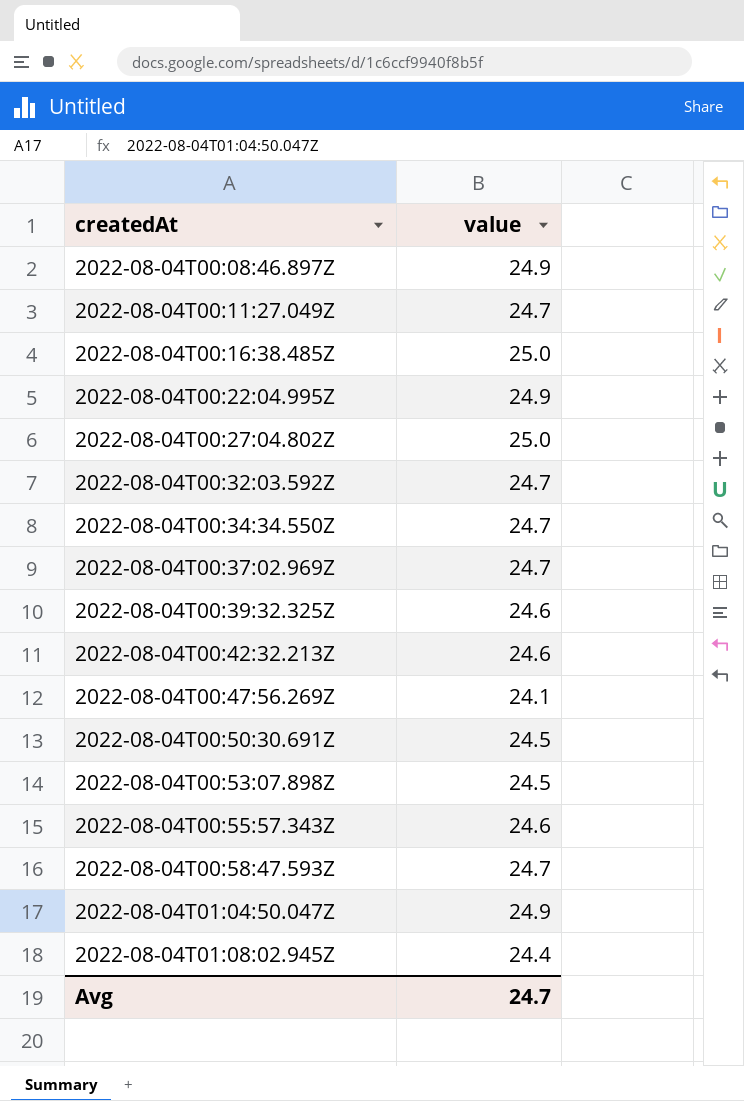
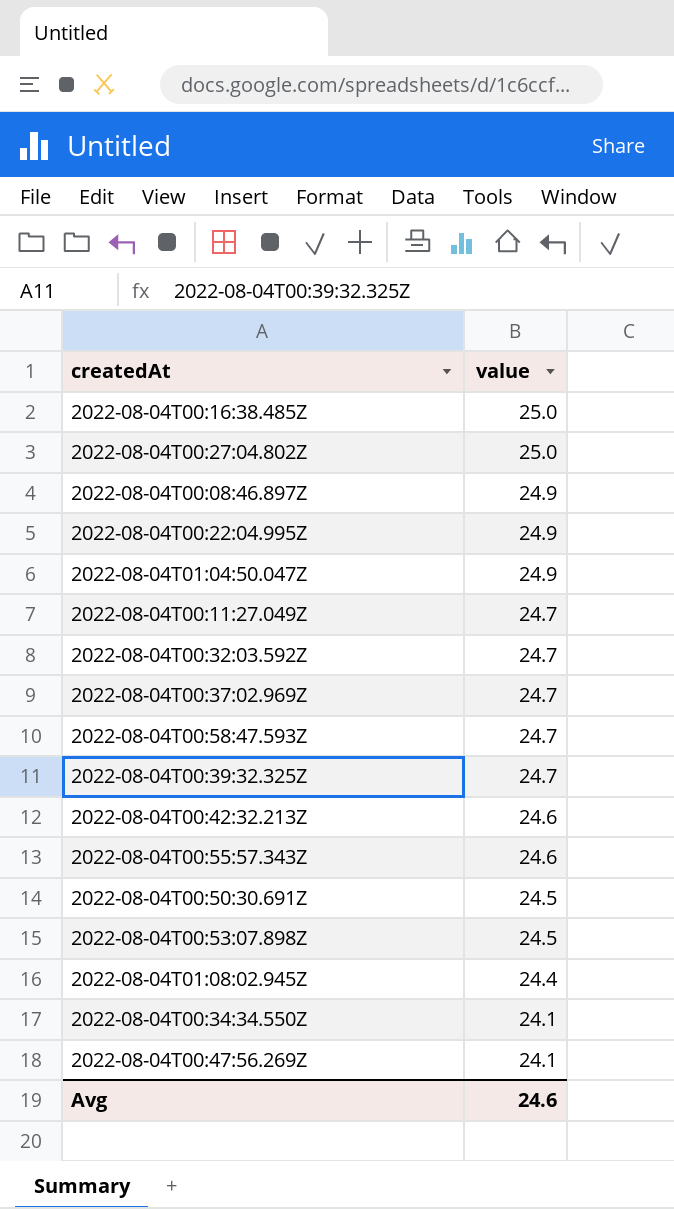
row order: createdAt ascending -> value descending
2022-08-04T00:39:32.325Z | value: 24.6 -> 24.7
2022-08-04T00:34:34.550Z | value: 24.7 -> 24.1
Avg | value: 24.7 -> 24.6

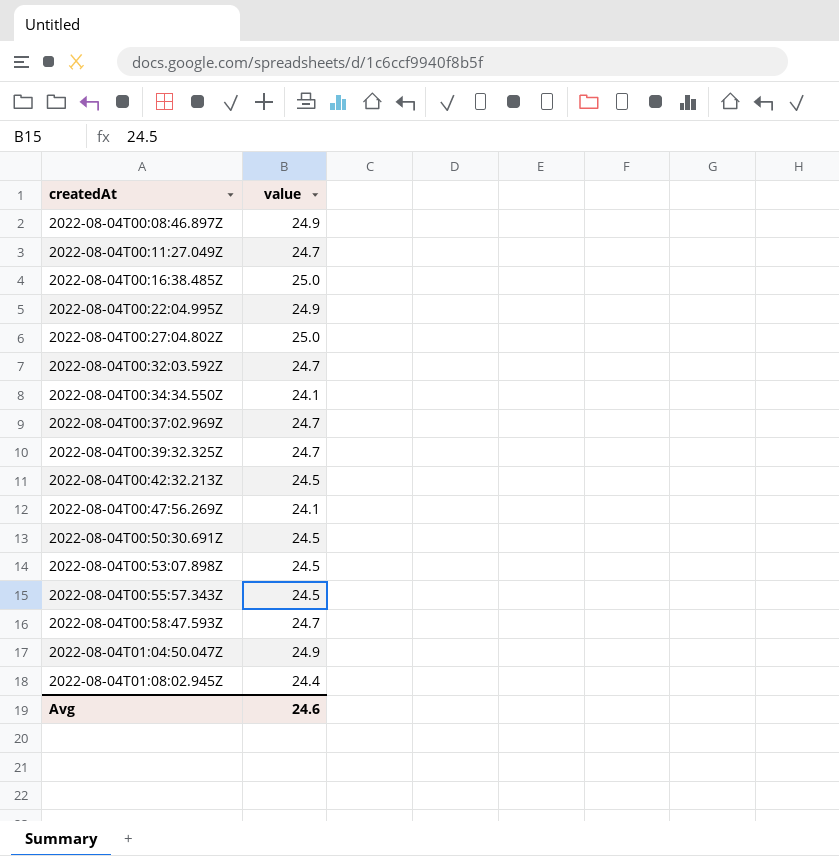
row order: value descending -> createdAt ascending
2022-08-04T00:42:32.213Z | value: 24.6 -> 24.5
2022-08-04T00:55:57.343Z | value: 24.6 -> 24.5

